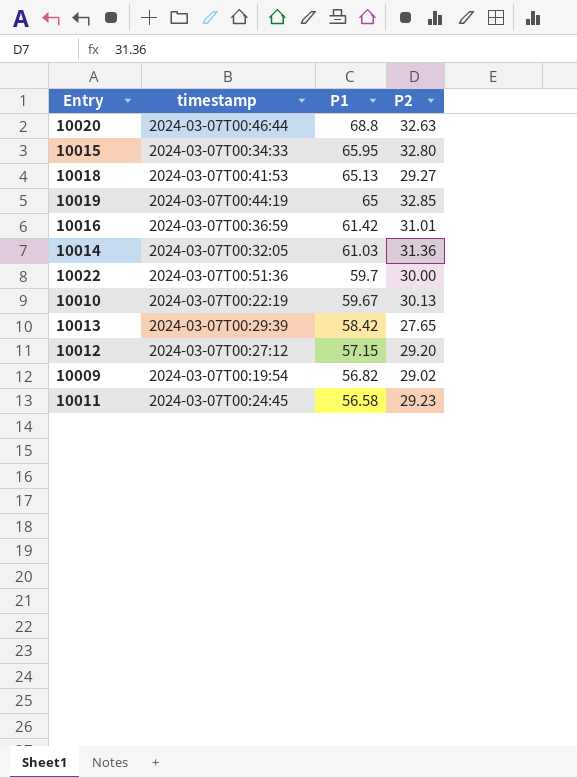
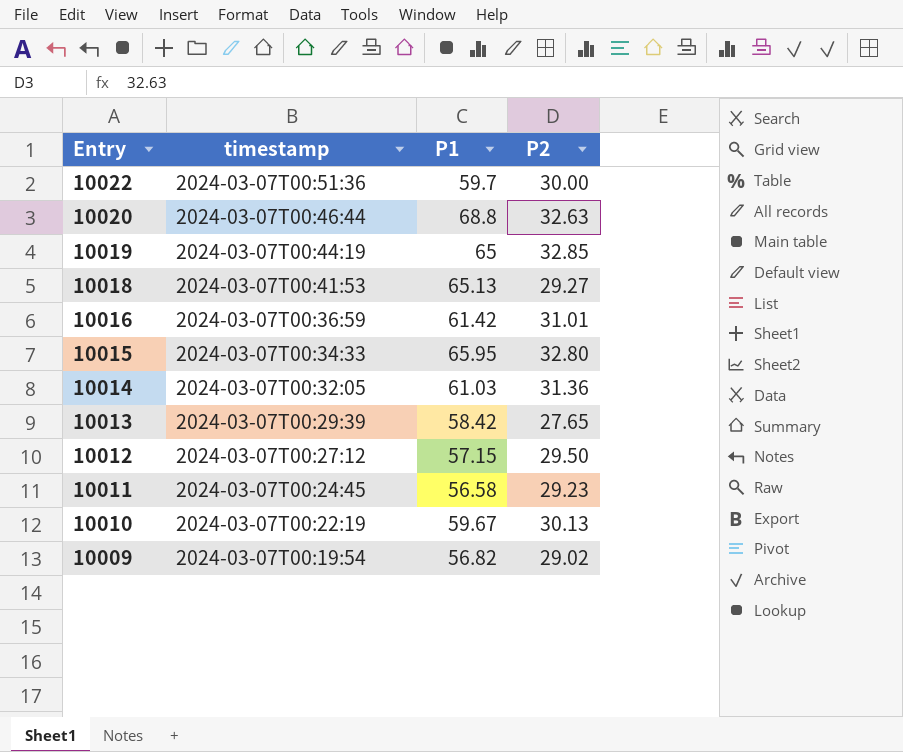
row order: P1 descending -> Entry descending
10012 | P2: 29.20 -> 29.50

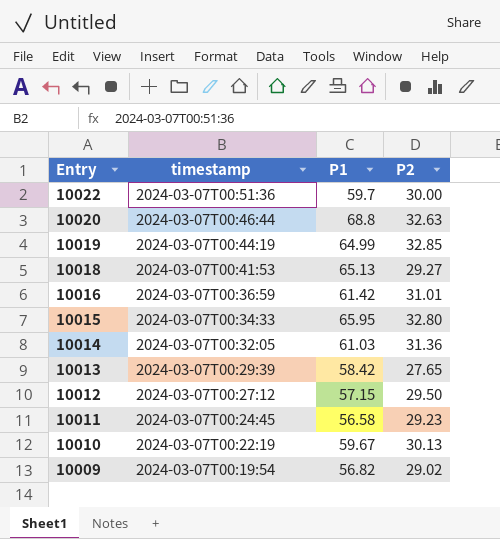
10019 | P1: 65 -> 64.99

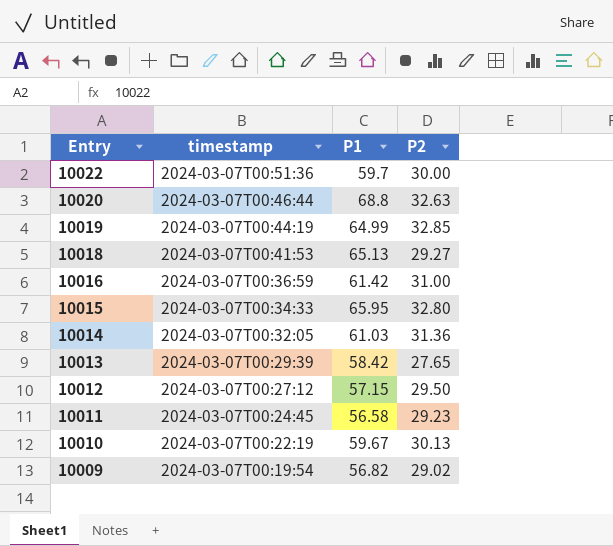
10016 | P2: 31.01 -> 31.00

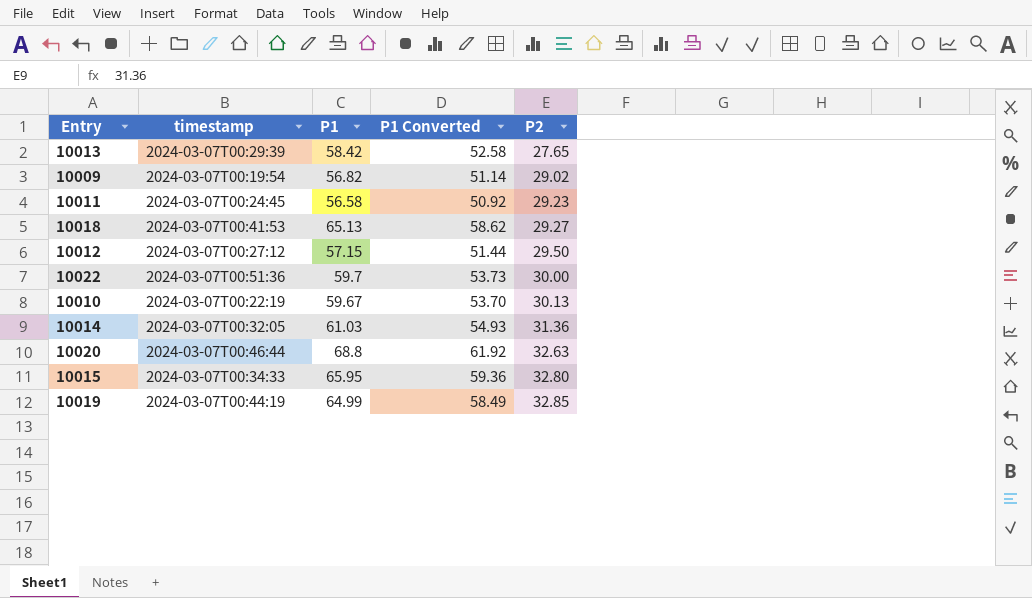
row order: Entry descending -> P2 ascending
column P1 Converted | formula: none -> [P1] * 0.9
row 10016: 2024-03-07T00:36:59 | 61.42 | 31.00 -> none

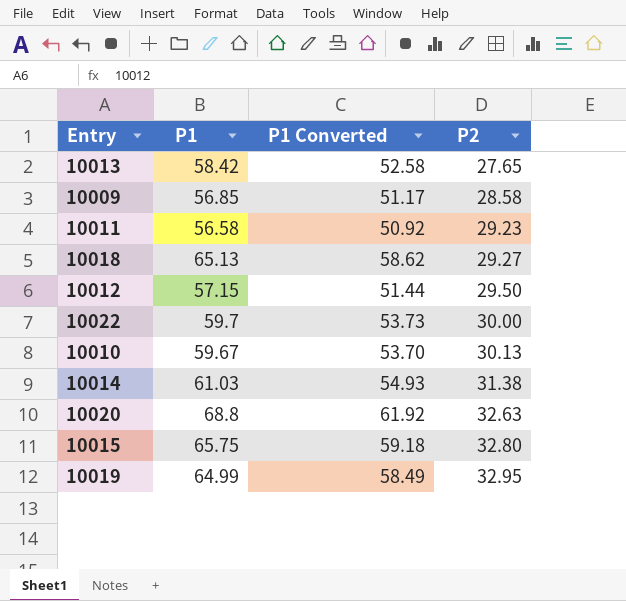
column timestamp | position: 2 -> none
10009 | P1: 56.82 -> 56.85
10009 | P1 Converted: 51.14 -> 51.17
10009 | P2: 29.02 -> 28.58
10014 | P2: 31.36 -> 31.38
10015 | P1: 65.95 -> 65.75
10015 | P1 Converted: 59.36 -> 59.18
10019 | P2: 32.85 -> 32.95

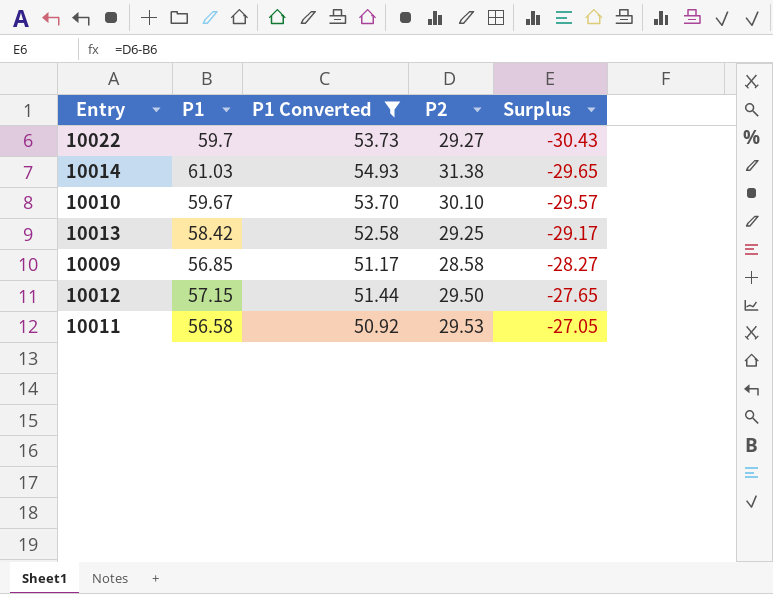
filter: none -> P1 Converted <= 54.93
row order: P2 ascending -> Surplus ascending
column Surplus | formula: none -> [P2] - [P1]
10022 | P2: 30.00 -> 29.27
10010 | P2: 30.13 -> 30.10
10013 | P2: 27.65 -> 29.25
10011 | P2: 29.23 -> 29.53

